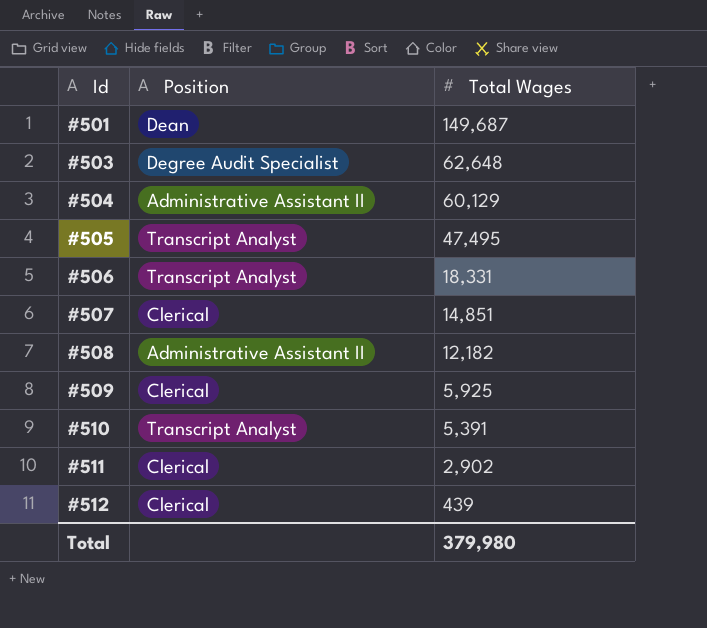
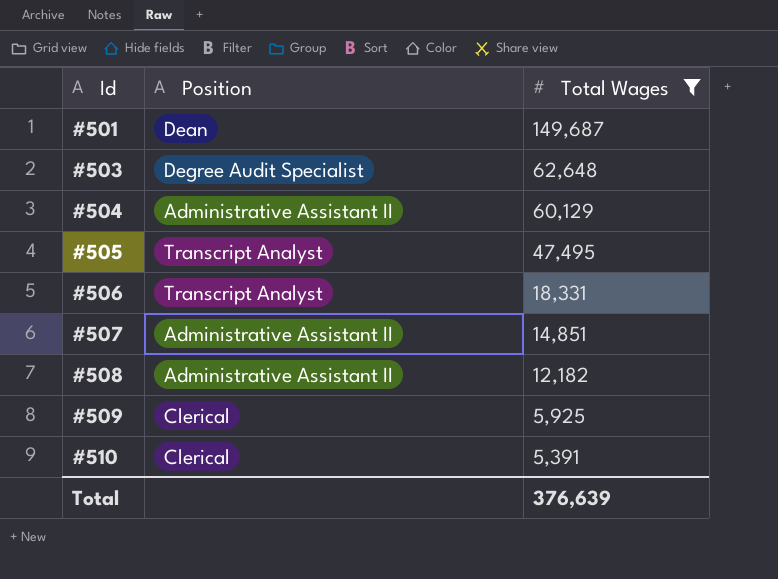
filter: none -> Total Wages >= 5,391
#507 | Position: Clerical -> Administrative Assistant II
#510 | Position: Transcript Analyst -> Clerical
Total | Total Wages: 379,980 -> 376,639

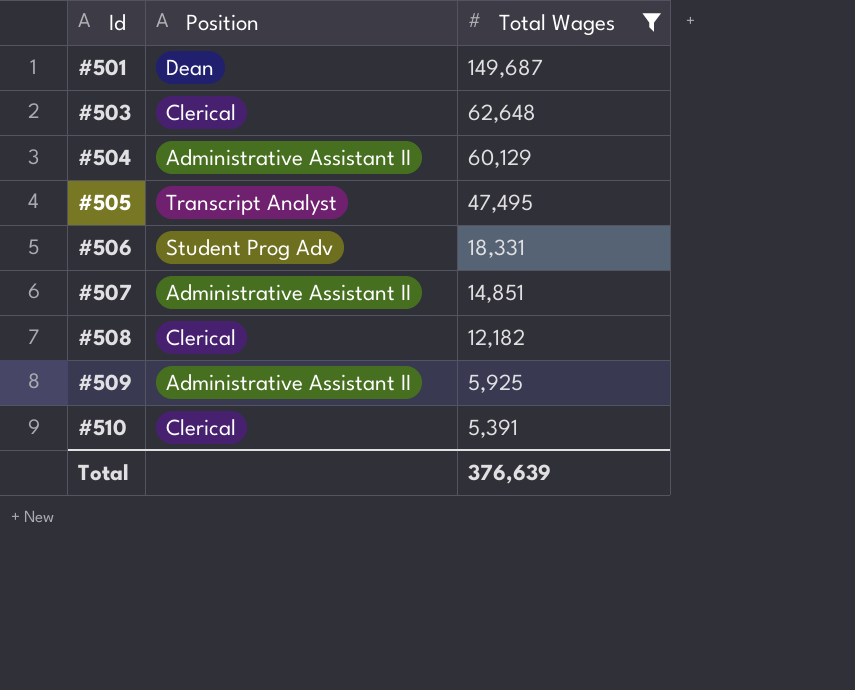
#503 | Position: Degree Audit Specialist -> Clerical
#506 | Position: Transcript Analyst -> Student Prog Adv
#508 | Position: Administrative Assistant II -> Clerical
#509 | Position: Clerical -> Administrative Assistant II

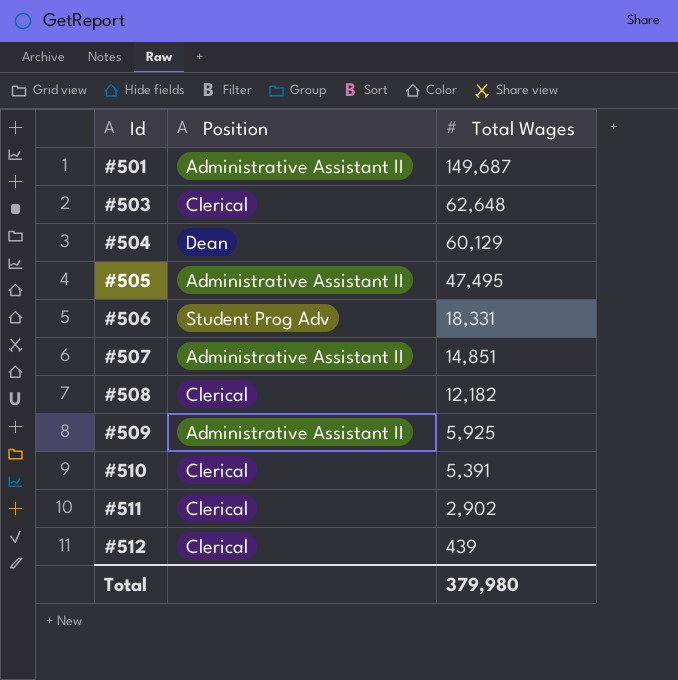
filter: Total Wages >= 5,391 -> none
#501 | Position: Dean -> Administrative Assistant II
#504 | Position: Administrative Assistant II -> Dean
#505 | Position: Transcript Analyst -> Administrative Assistant II
Total | Total Wages: 376,639 -> 379,980

